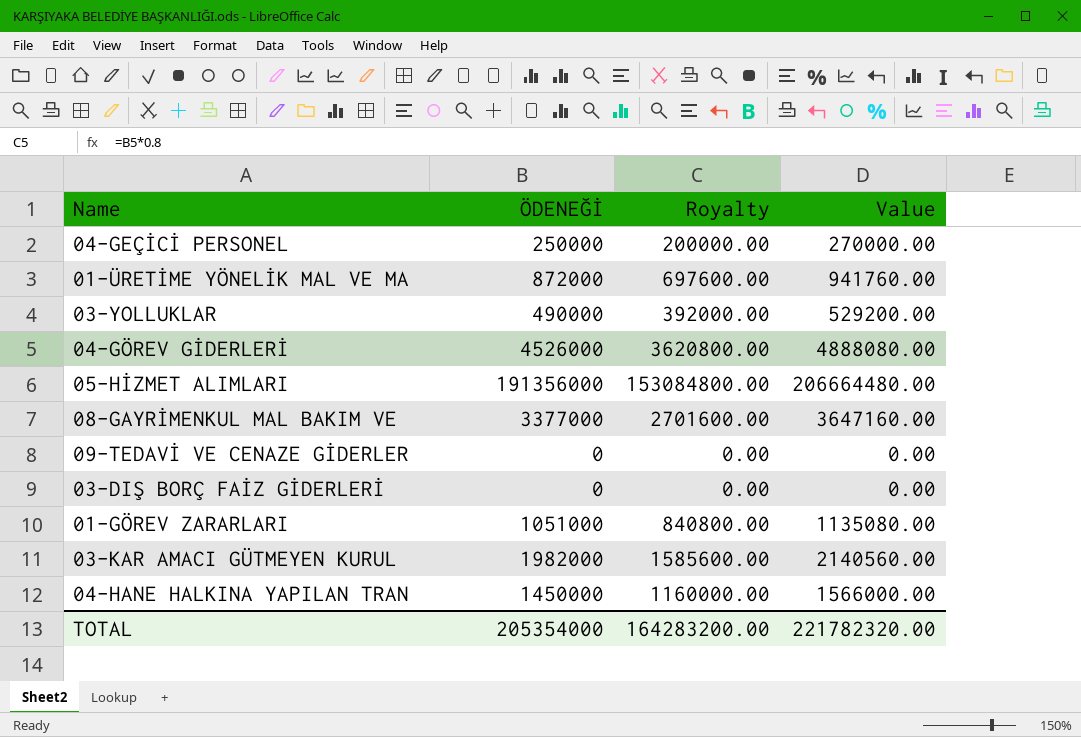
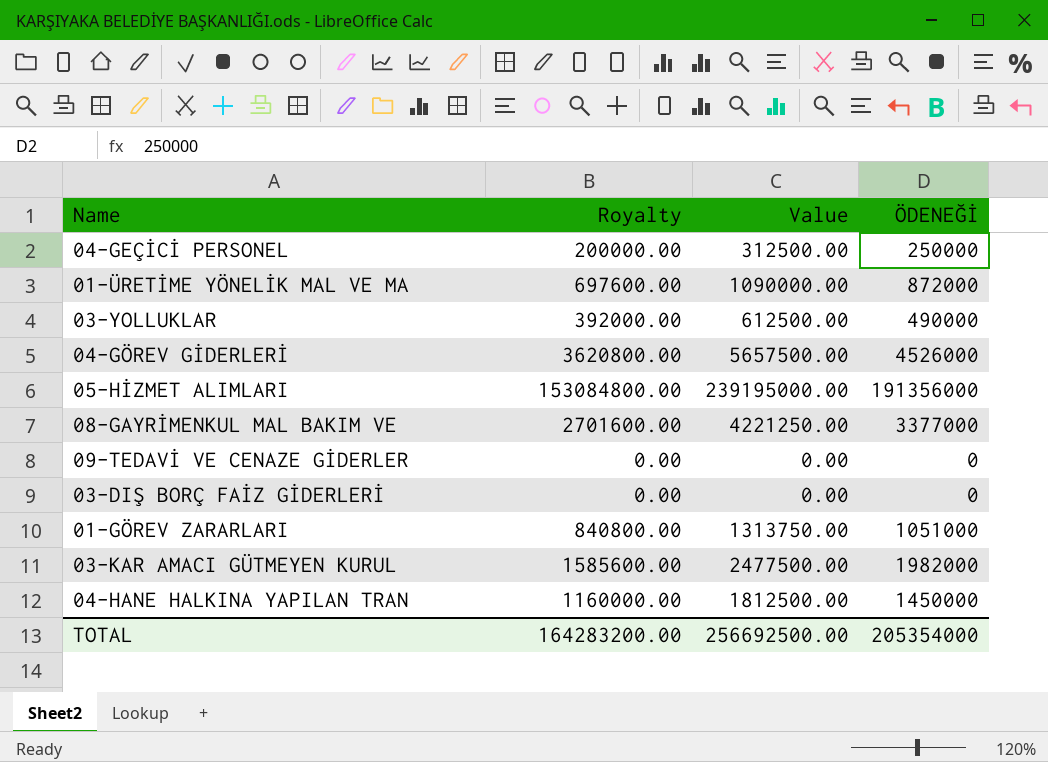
column Value | formula: [ÖDENEĞİ] * 1.08 -> [ÖDENEĞİ] * 1.25
column ÖDENEĞİ | position: 2 -> 4
TOTAL | Value: 221782320.00 -> 256692500.00

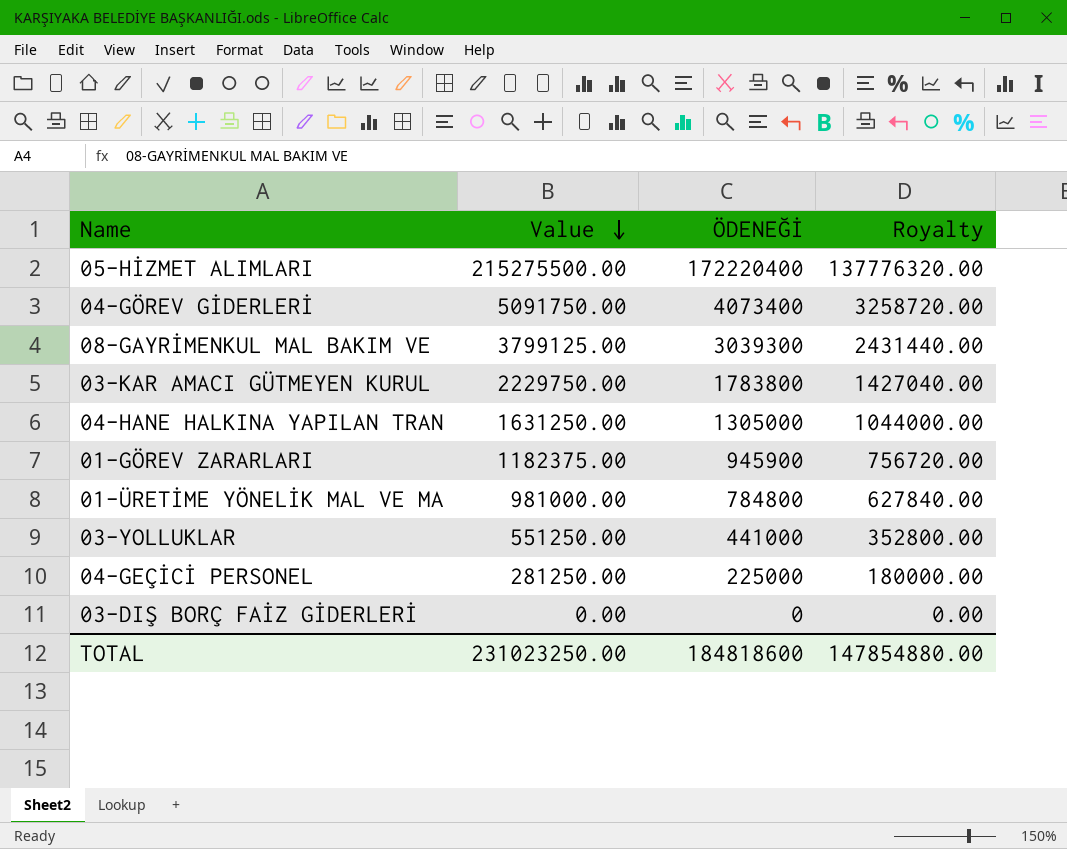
row order: none -> Value descending
column Royalty | position: 2 -> 4
row 09-TEDAVİ VE CENAZE GİDERLER: 0.00 | 0.00 | 0 -> none
05-HİZMET ALIMLARI | Value: 239195000.00 -> 215275500.00
05-HİZMET ALIMLARI | ÖDENEĞİ: 191356000 -> 172220400
05-HİZMET ALIMLARI | Royalty: 153084800.00 -> 137776320.00
04-GÖREV GİDERLERİ | Value: 5657500.00 -> 5091750.00
04-GÖREV GİDERLERİ | ÖDENEĞİ: 4526000 -> 4073400
04-GÖREV GİDERLERİ | Royalty: 3620800.00 -> 3258720.00
08-GAYRİMENKUL MAL BAKIM VE | Value: 4221250.00 -> 3799125.00
08-GAYRİMENKUL MAL BAKIM VE | ÖDENEĞİ: 3377000 -> 3039300
08-GAYRİMENKUL MAL BAKIM VE | Royalty: 2701600.00 -> 2431440.00
03-KAR AMACI GÜTMEYEN KURUL | Value: 2477500.00 -> 2229750.00
03-KAR AMACI GÜTMEYEN KURUL | ÖDENEĞİ: 1982000 -> 1783800
03-KAR AMACI GÜTMEYEN KURUL | Royalty: 1585600.00 -> 1427040.00
04-HANE HALKINA YAPILAN TRAN | Value: 1812500.00 -> 1631250.00
04-HANE HALKINA YAPILAN TRAN | ÖDENEĞİ: 1450000 -> 1305000
04-HANE HALKINA YAPILAN TRAN | Royalty: 1160000.00 -> 1044000.00
01-GÖREV ZARARLARI | Value: 1313750.00 -> 1182375.00
01-GÖREV ZARARLARI | ÖDENEĞİ: 1051000 -> 945900
01-GÖREV ZARARLARI | Royalty: 840800.00 -> 756720.00
01-ÜRETİME YÖNELİK MAL VE MA | Value: 1090000.00 -> 981000.00
01-ÜRETİME YÖNELİK MAL VE MA | ÖDENEĞİ: 872000 -> 784800
01-ÜRETİME YÖNELİK MAL VE MA | Royalty: 697600.00 -> 627840.00
03-YOLLUKLAR | Value: 612500.00 -> 551250.00
03-YOLLUKLAR | ÖDENEĞİ: 490000 -> 441000
03-YOLLUKLAR | Royalty: 392000.00 -> 352800.00
04-GEÇİCİ PERSONEL | Value: 312500.00 -> 281250.00
04-GEÇİCİ PERSONEL | ÖDENEĞİ: 250000 -> 225000
04-GEÇİCİ PERSONEL | Royalty: 200000.00 -> 180000.00
TOTAL | Value: 256692500.00 -> 231023250.00
TOTAL | ÖDENEĞİ: 205354000 -> 184818600
TOTAL | Royalty: 164283200.00 -> 147854880.00

